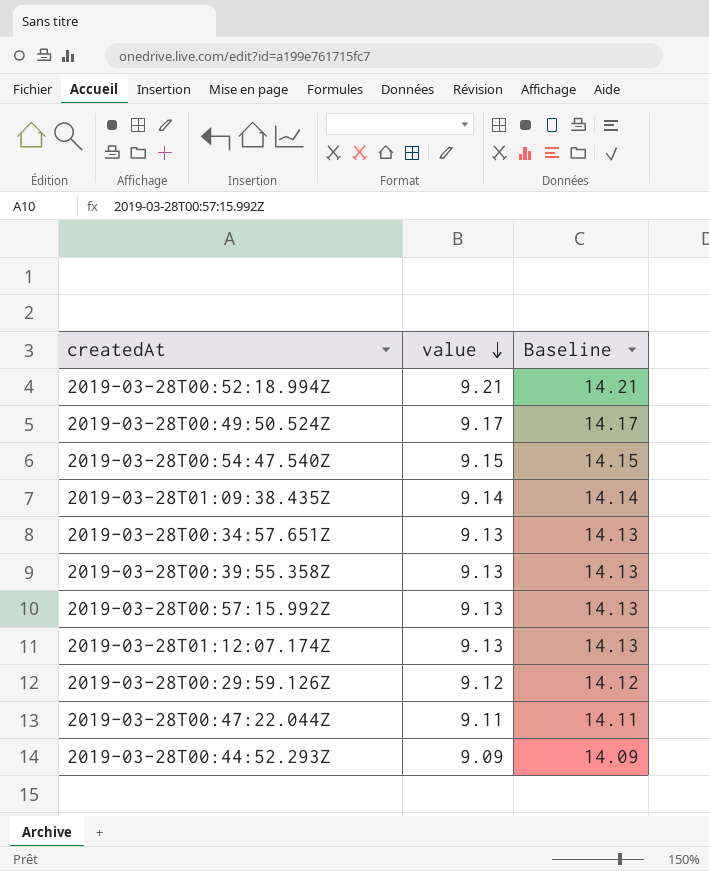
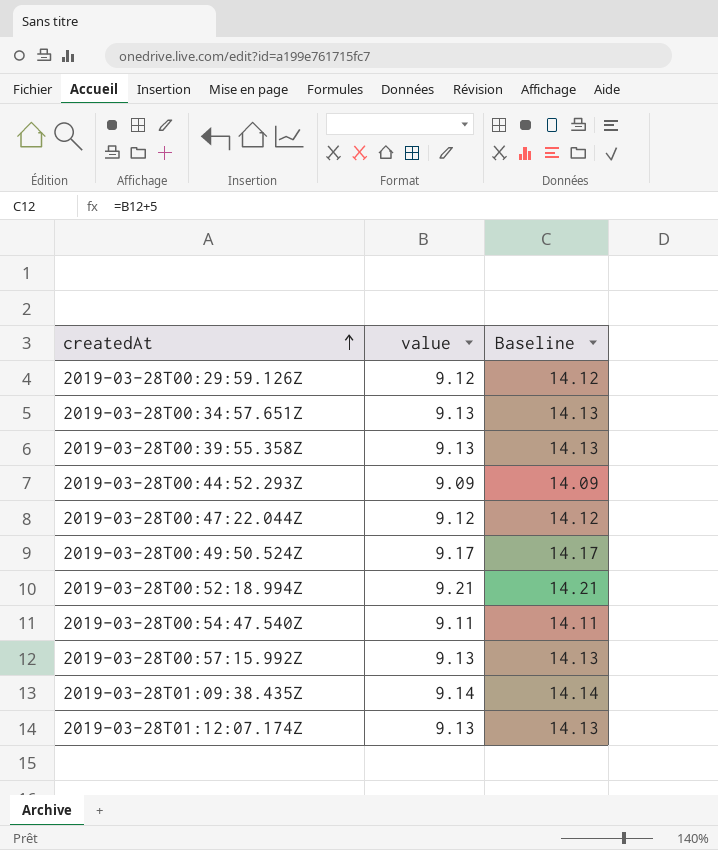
row order: value descending -> createdAt ascending
2019-03-28T00:47:22.044Z | value: 9.11 -> 9.12
2019-03-28T00:47:22.044Z | Baseline: 14.11 -> 14.12
2019-03-28T00:54:47.540Z | value: 9.15 -> 9.11
2019-03-28T00:54:47.540Z | Baseline: 14.15 -> 14.11

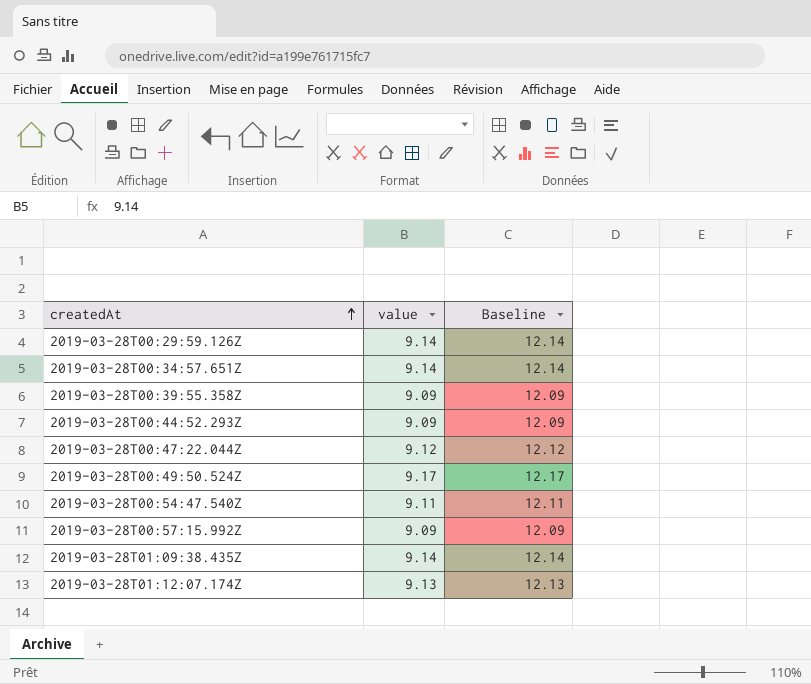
column Baseline | formula: [value] + 5 -> [value] + 3
row 2019-03-28T00:52:18.994Z: 9.21 | 14.21 -> none
2019-03-28T00:29:59.126Z | value: 9.12 -> 9.14
2019-03-28T00:34:57.651Z | value: 9.13 -> 9.14
2019-03-28T00:39:55.358Z | value: 9.13 -> 9.09
2019-03-28T00:57:15.992Z | value: 9.13 -> 9.09

